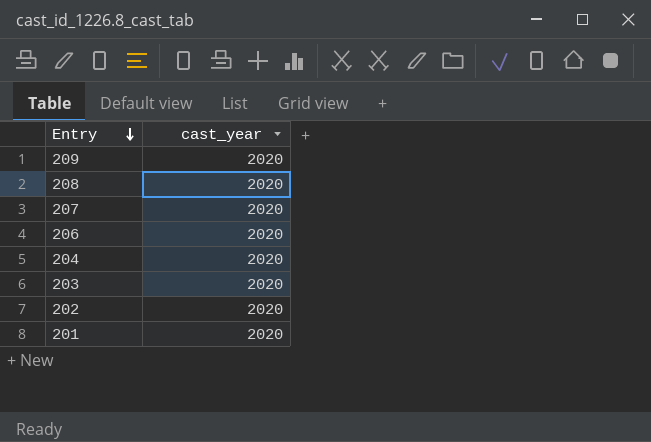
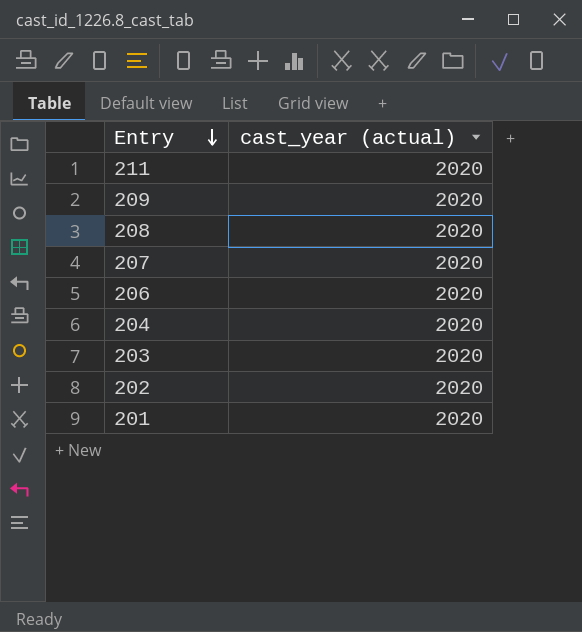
column name: cast_year -> cast_year (actual)
row 211: none -> 2020

